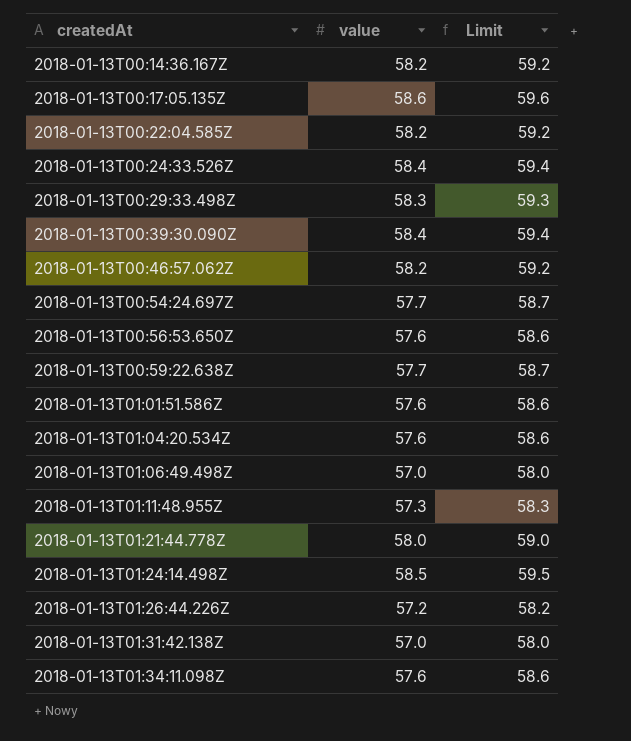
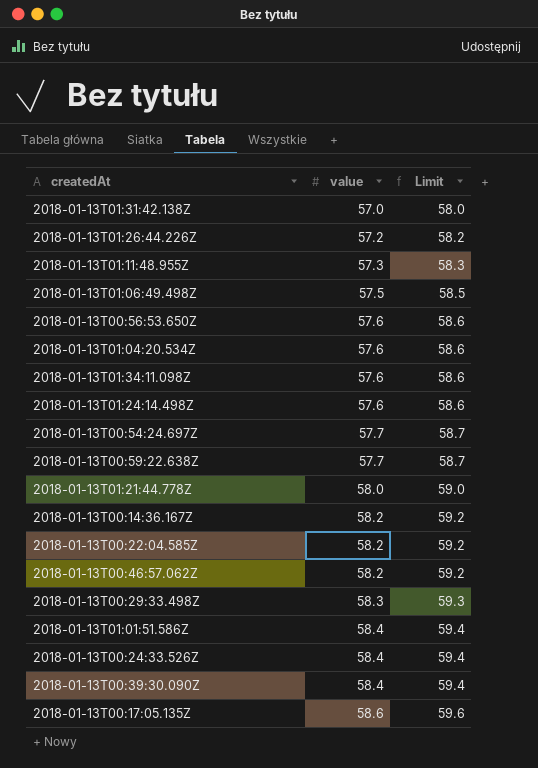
row order: createdAt ascending -> value ascending
2018-01-13T01:06:49.498Z | value: 57.0 -> 57.5
2018-01-13T01:06:49.498Z | Limit: 58.0 -> 58.5
2018-01-13T01:24:14.498Z | value: 58.5 -> 57.6
2018-01-13T01:24:14.498Z | Limit: 59.5 -> 58.6
2018-01-13T01:01:51.586Z | value: 57.6 -> 58.4
2018-01-13T01:01:51.586Z | Limit: 58.6 -> 59.4

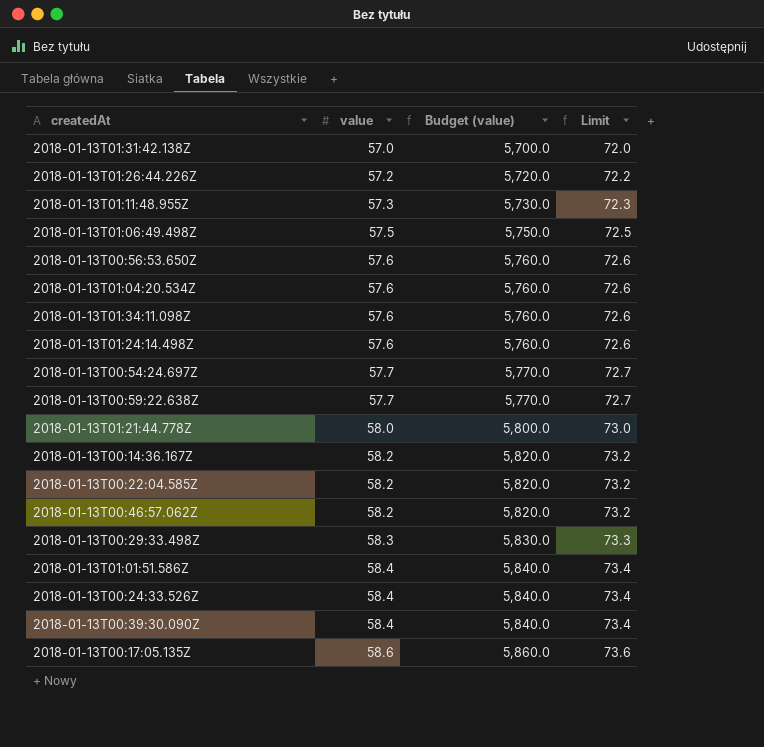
column Budget (value) | formula: none -> [value] * 100
column Limit | formula: [value] + 1 -> [value] + 15

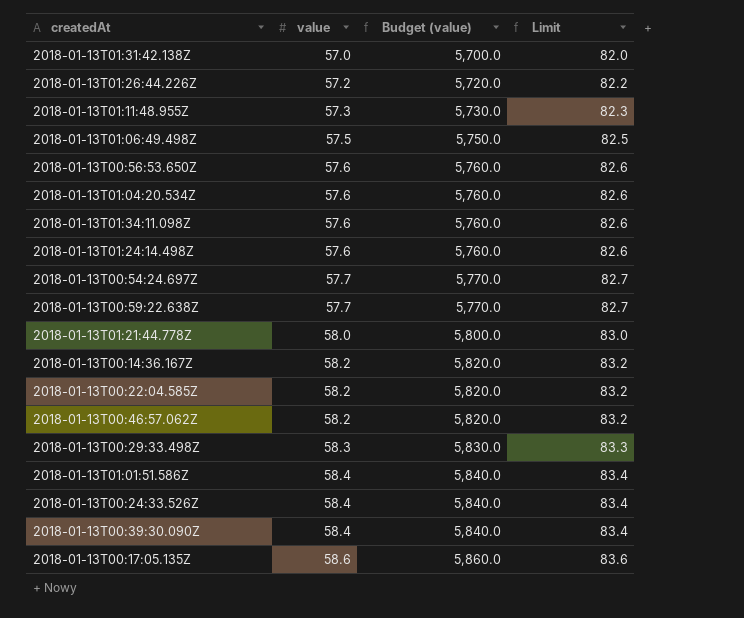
column Limit | formula: [value] + 15 -> [value] + 25

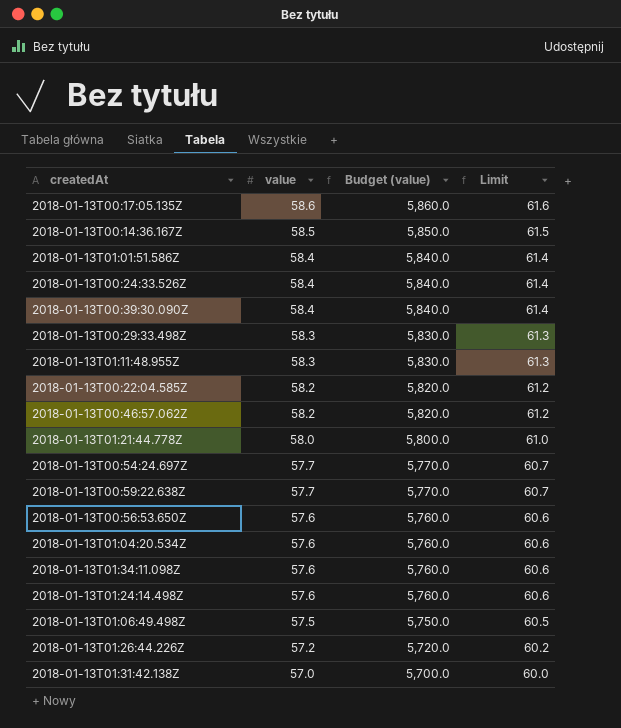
row order: value ascending -> value descending
column Limit | formula: [value] + 25 -> [value] + 3
2018-01-13T00:14:36.167Z | value: 58.2 -> 58.5
2018-01-13T00:14:36.167Z | Budget (value): 5,820.0 -> 5,850.0
2018-01-13T01:11:48.955Z | value: 57.3 -> 58.3
2018-01-13T01:11:48.955Z | Budget (value): 5,730.0 -> 5,830.0

